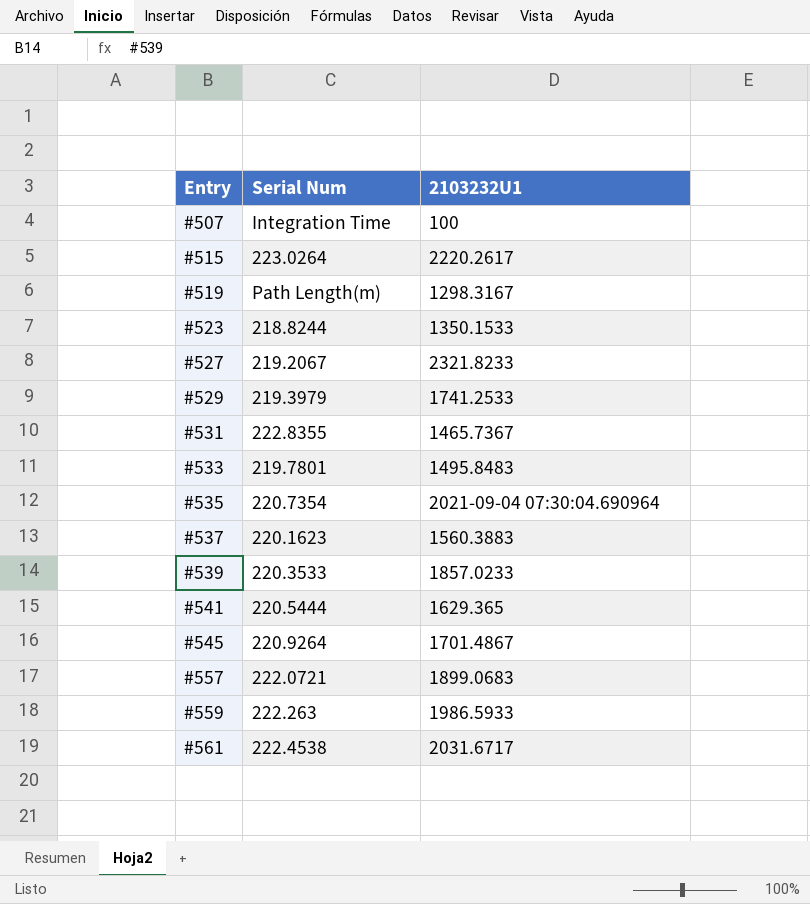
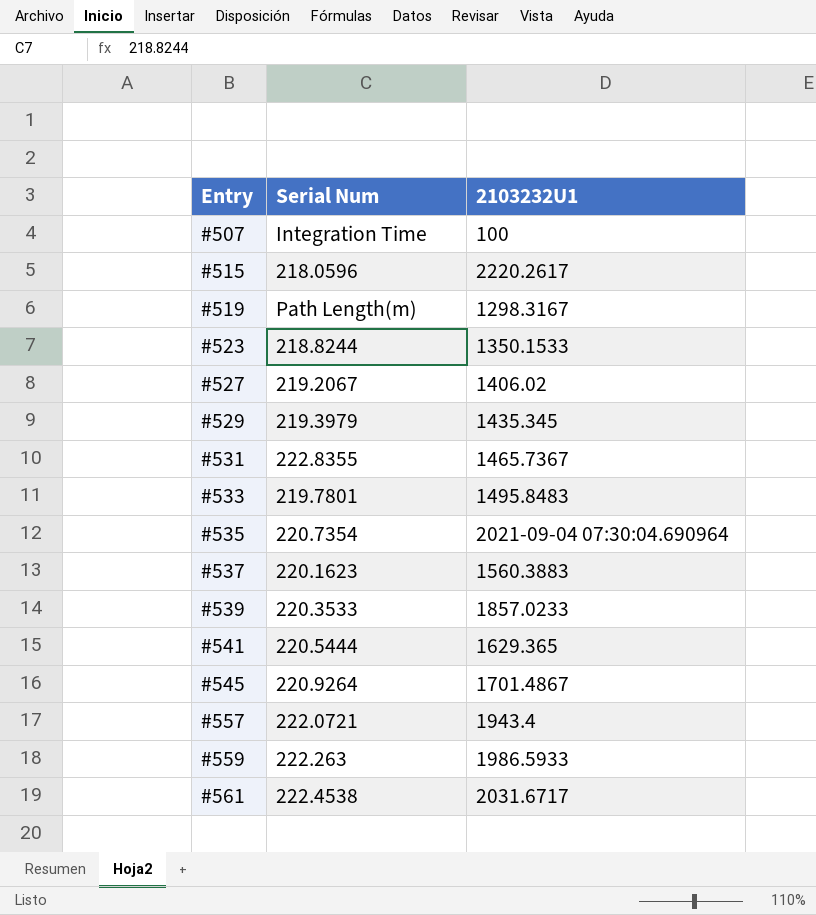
#515 | Serial Num: 223.0264 -> 218.0596
#527 | 2103232U1: 2321.8233 -> 1406.02
#529 | 2103232U1: 1741.2533 -> 1435.345
#557 | 2103232U1: 1899.0683 -> 1943.4

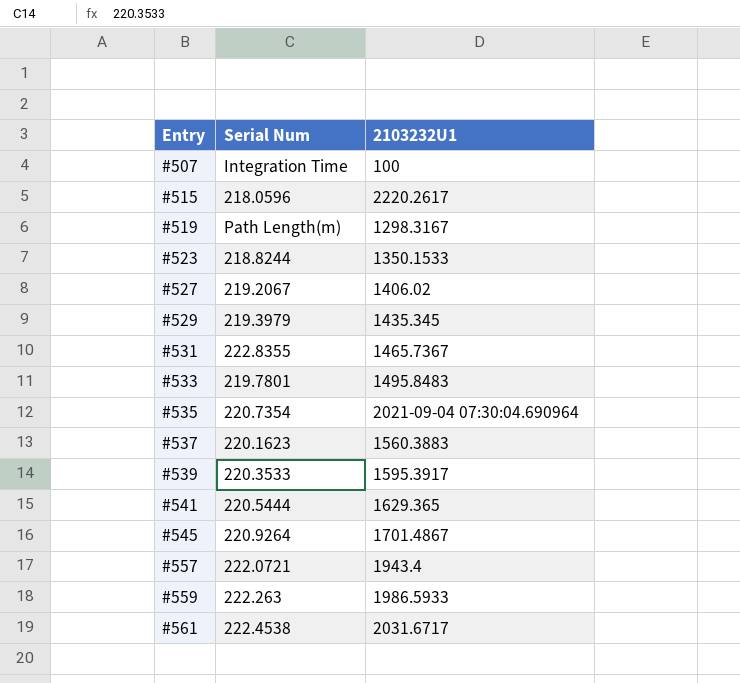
#539 | 2103232U1: 1857.0233 -> 1595.3917

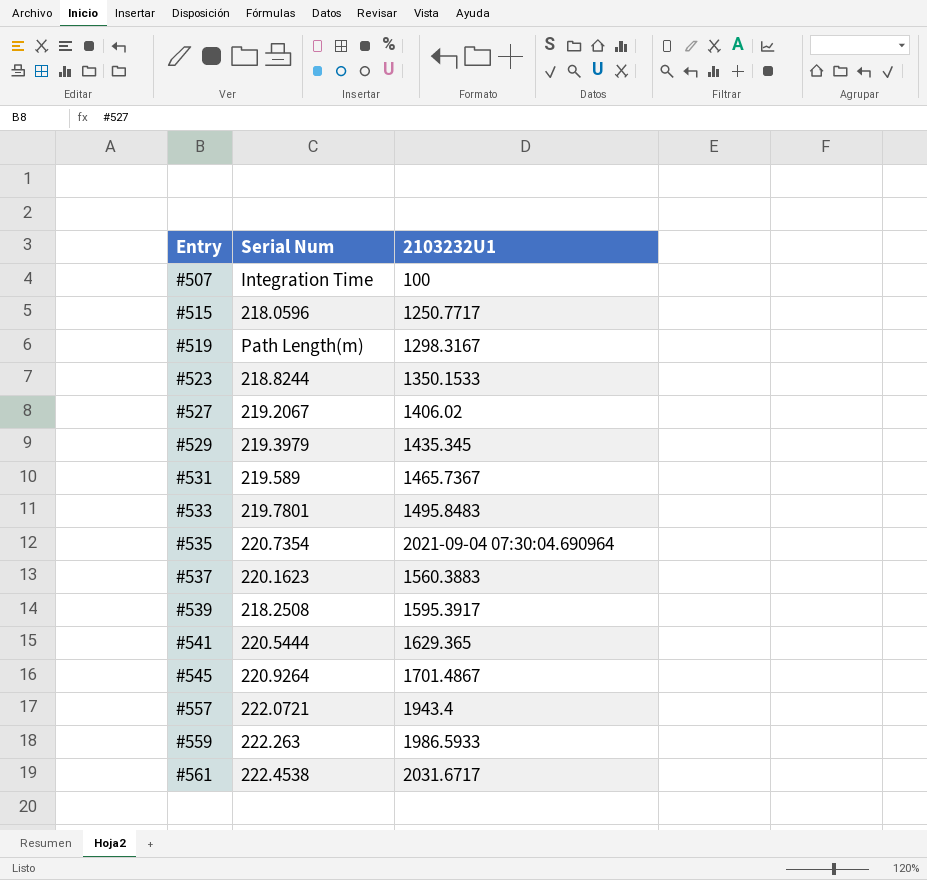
#515 | 2103232U1: 2220.2617 -> 1250.7717
#531 | Serial Num: 222.8355 -> 219.589
#539 | Serial Num: 220.3533 -> 218.2508

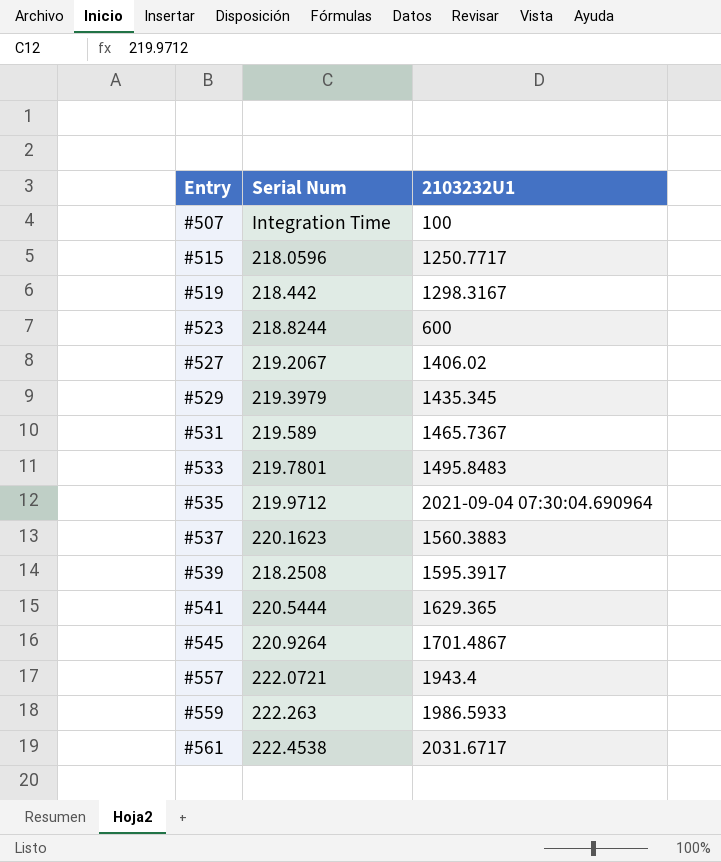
#519 | Serial Num: Path Length(m) -> 218.442
#523 | 2103232U1: 1350.1533 -> 600
#535 | Serial Num: 220.7354 -> 219.9712

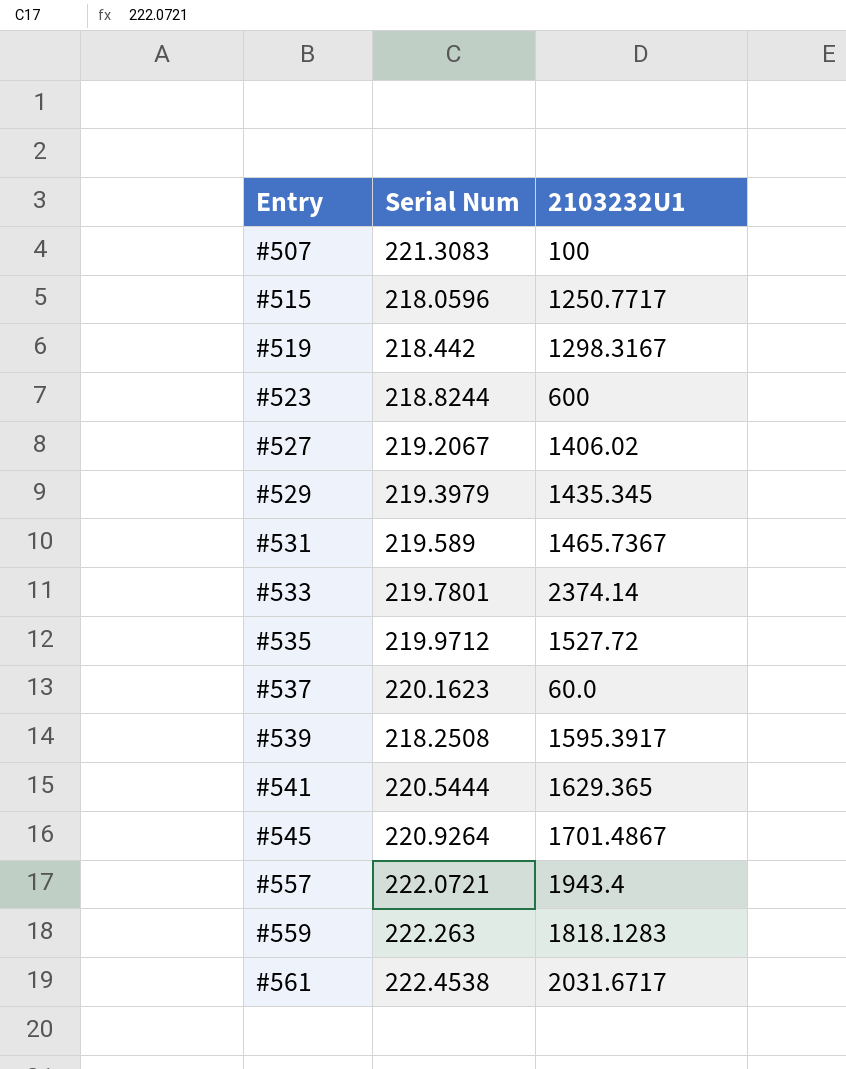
#507 | Serial Num: Integration Time -> 221.3083
#533 | 2103232U1: 1495.8483 -> 2374.14
#535 | 2103232U1: 2021-09-04 07:30:04.690964 -> 1527.72
#537 | 2103232U1: 1560.3883 -> 60.0
#559 | 2103232U1: 1986.5933 -> 1818.1283

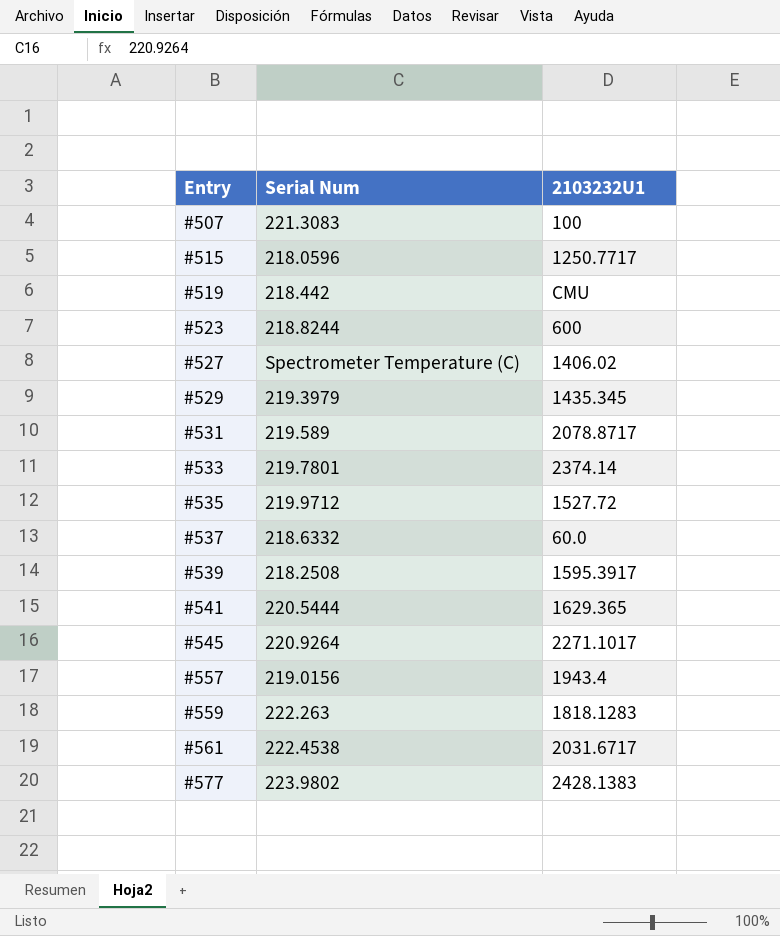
#519 | 2103232U1: 1298.3167 -> CMU
#527 | Serial Num: 219.2067 -> Spectrometer Temperature (C)
#531 | 2103232U1: 1465.7367 -> 2078.8717
#537 | Serial Num: 220.1623 -> 218.6332
#545 | 2103232U1: 1701.4867 -> 2271.1017
#557 | Serial Num: 222.0721 -> 219.0156
row #577: none -> 223.9802 | 2428.1383

